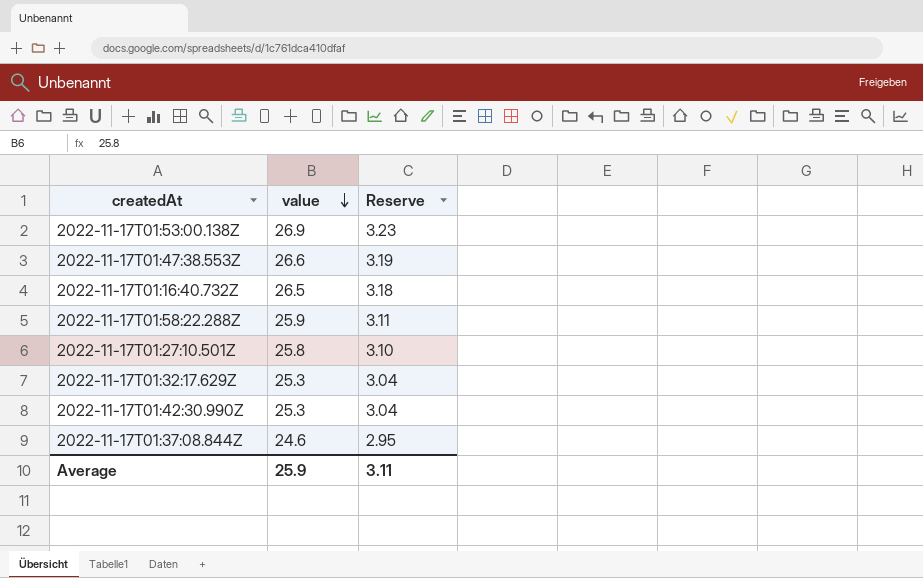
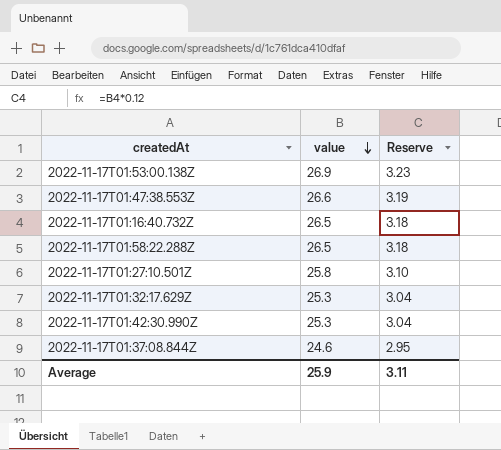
2022-11-17T01:58:22.288Z | value: 25.9 -> 26.5
2022-11-17T01:58:22.288Z | Reserve: 3.11 -> 3.18

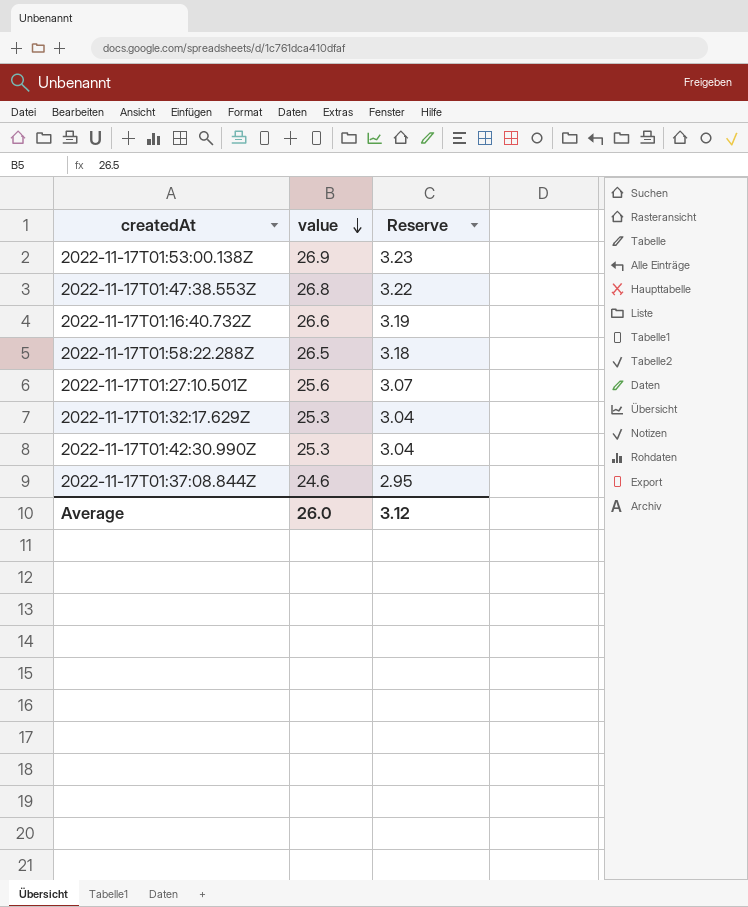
2022-11-17T01:47:38.553Z | value: 26.6 -> 26.8
2022-11-17T01:47:38.553Z | Reserve: 3.19 -> 3.22
2022-11-17T01:16:40.732Z | value: 26.5 -> 26.6
2022-11-17T01:16:40.732Z | Reserve: 3.18 -> 3.19
2022-11-17T01:27:10.501Z | value: 25.8 -> 25.6
2022-11-17T01:27:10.501Z | Reserve: 3.10 -> 3.07
Average | value: 25.9 -> 26.0
Average | Reserve: 3.11 -> 3.12

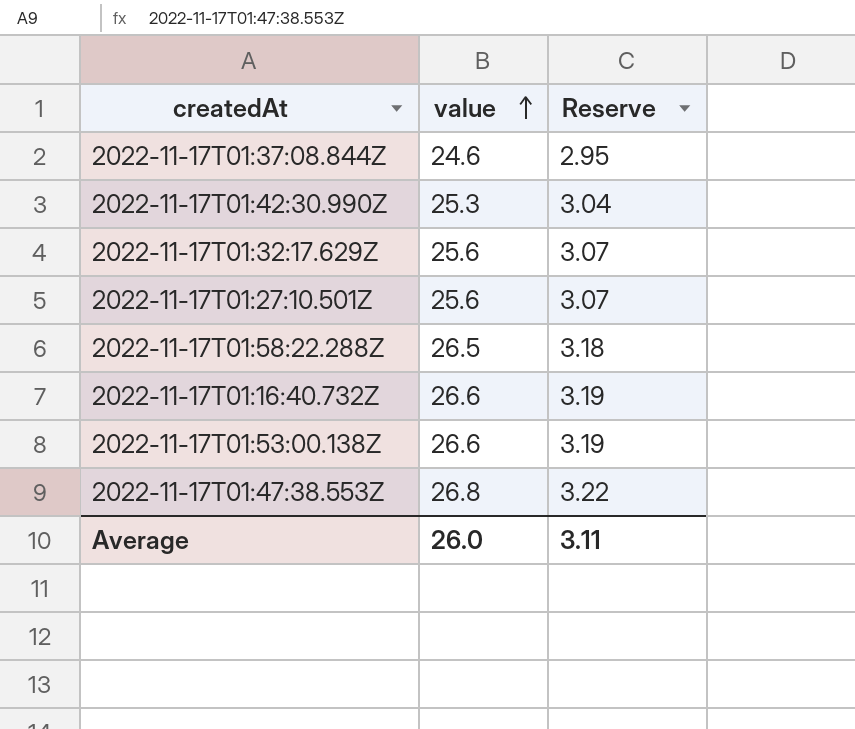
row order: value descending -> value ascending
2022-11-17T01:32:17.629Z | value: 25.3 -> 25.6
2022-11-17T01:32:17.629Z | Reserve: 3.04 -> 3.07
2022-11-17T01:53:00.138Z | value: 26.9 -> 26.6
2022-11-17T01:53:00.138Z | Reserve: 3.23 -> 3.19
Average | Reserve: 3.12 -> 3.11

